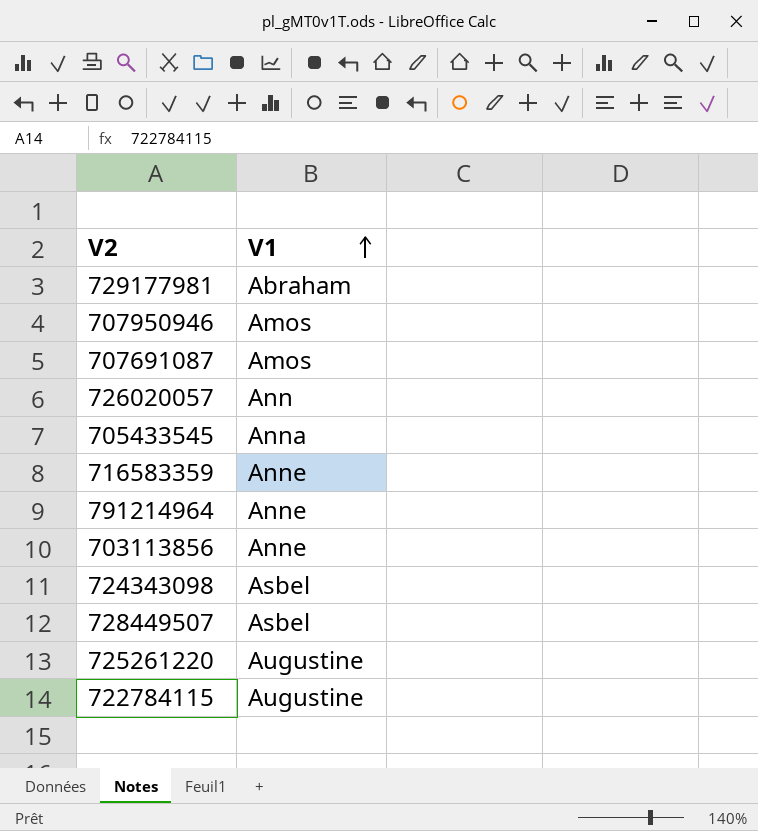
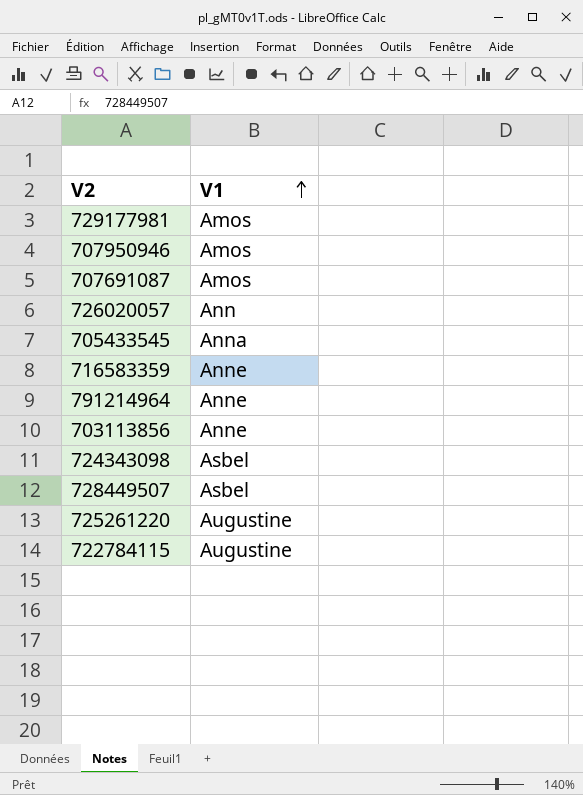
729177981 | V1: Abraham -> Amos

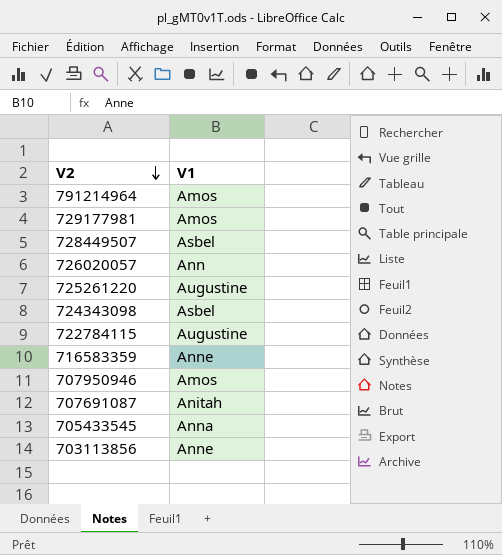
row order: V1 ascending -> V2 descending
791214964 | V1: Anne -> Amos
707691087 | V1: Amos -> Anitah

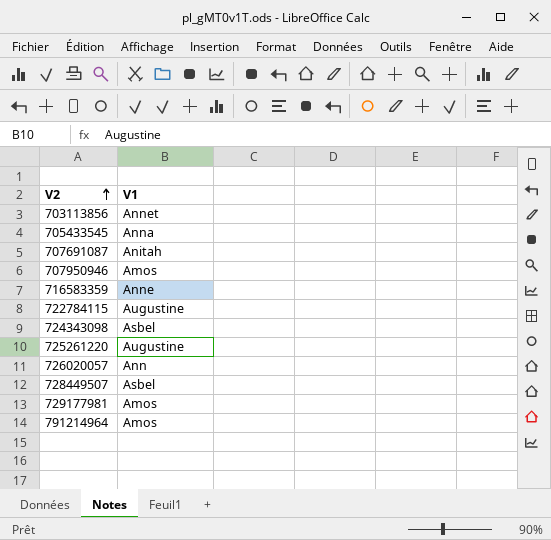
row order: V2 descending -> V2 ascending
703113856 | V1: Anne -> Annet

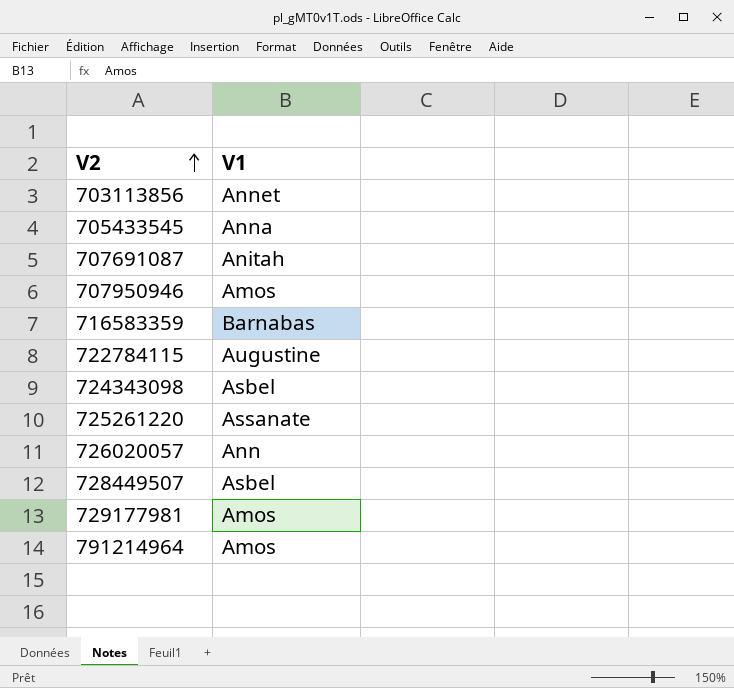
716583359 | V1: Anne -> Barnabas
725261220 | V1: Augustine -> Assanate

